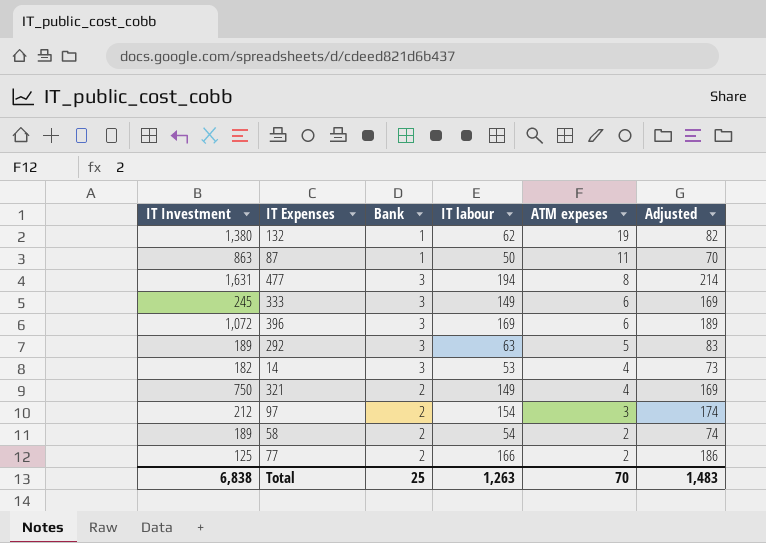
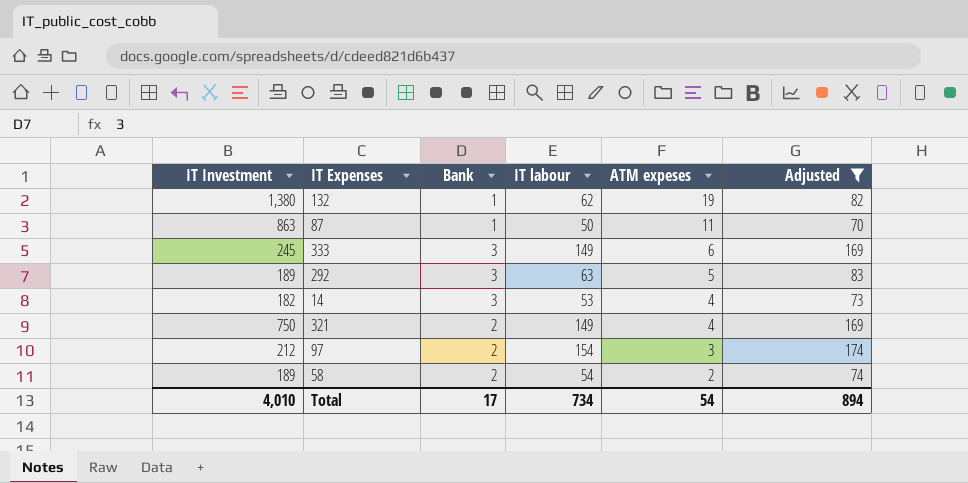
filter: none -> Adjusted <= 174
Total | IT Investment: 6,838 -> 4,010
Total | Bank: 25 -> 17
Total | IT labour: 1,263 -> 734
Total | ATM expeses: 70 -> 54
Total | Adjusted: 1,483 -> 894

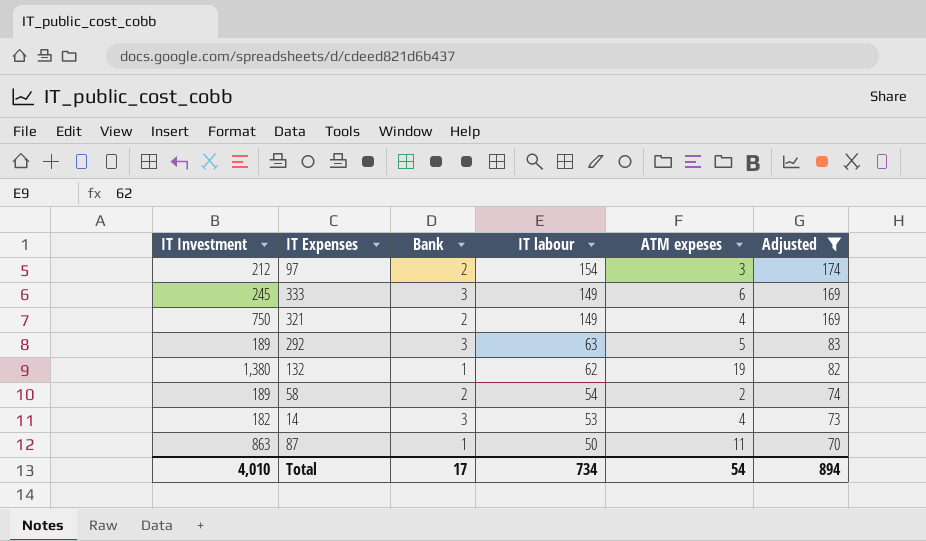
row order: ATM expeses descending -> IT labour descending

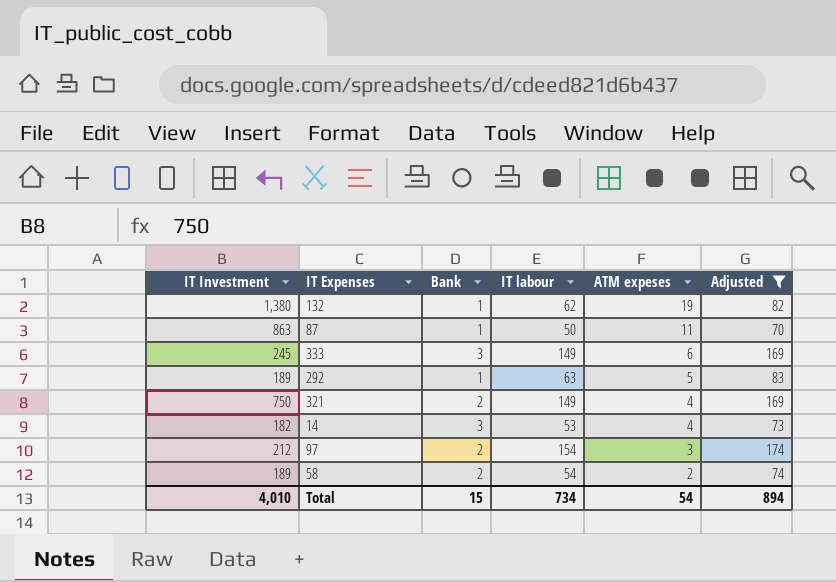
row order: IT labour descending -> ATM expeses descending
292 | Bank: 3 -> 1
Total | Bank: 17 -> 15

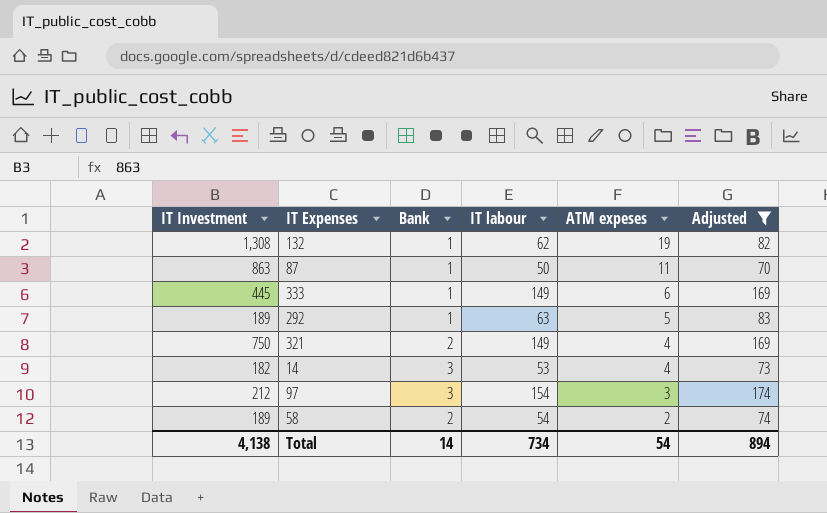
132 | IT Investment: 1,380 -> 1,308
333 | IT Investment: 245 -> 445
333 | Bank: 3 -> 1
97 | Bank: 2 -> 3
Total | IT Investment: 4,010 -> 4,138
Total | Bank: 15 -> 14

